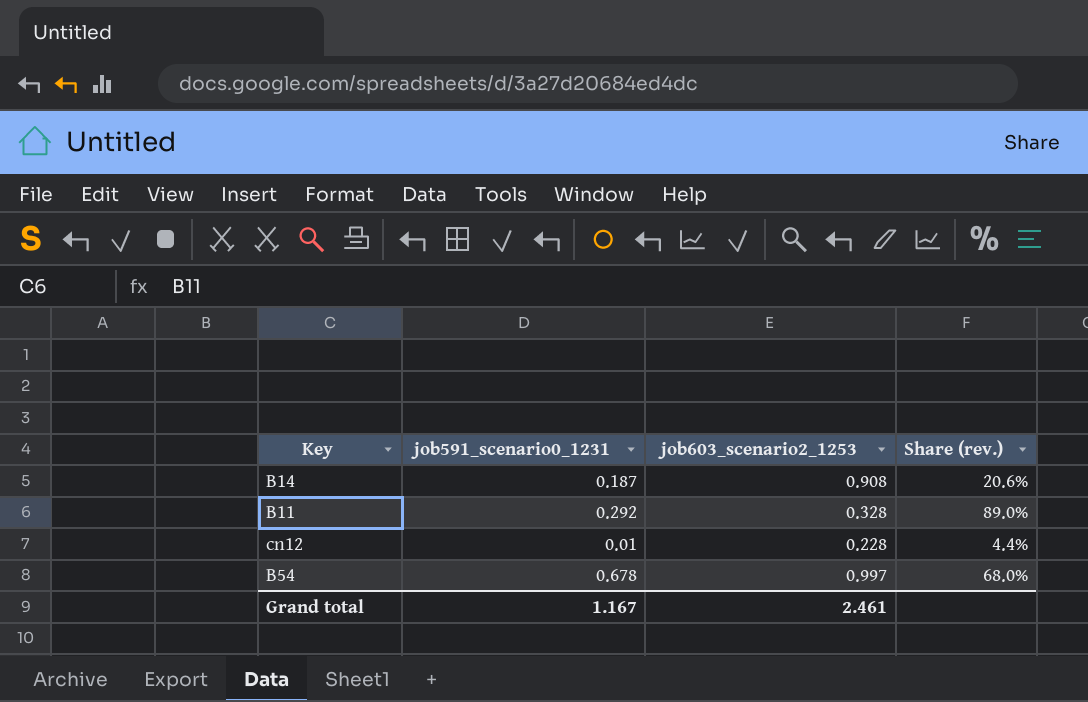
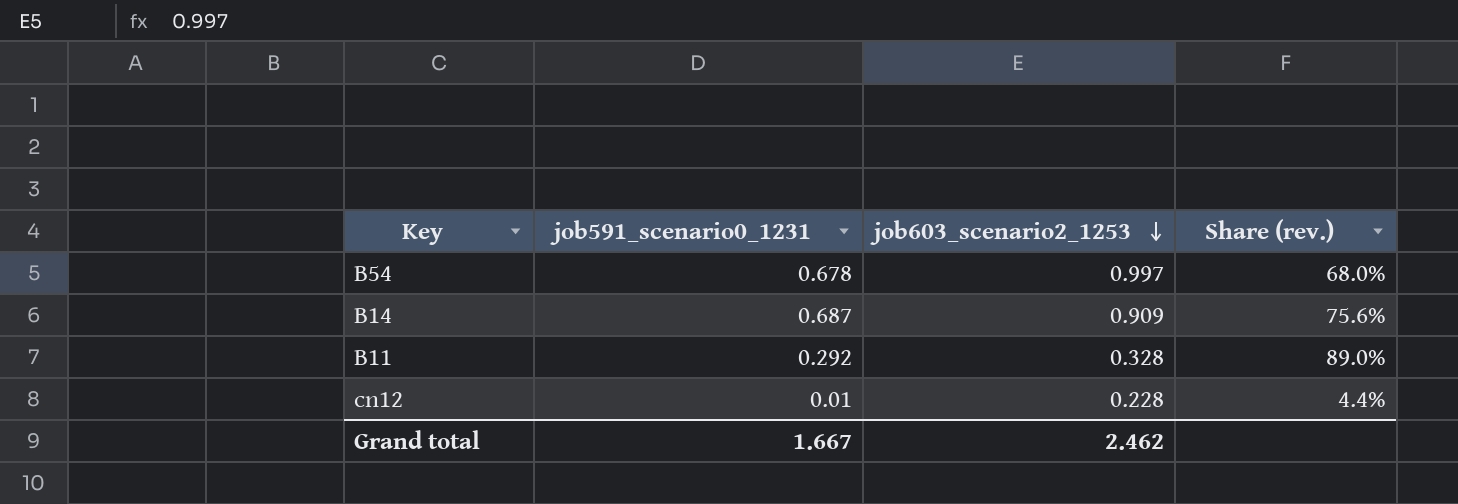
row order: none -> job603_scenario2_1253 descending
B14 | job591_scenario0_1231: 0.187 -> 0.687
B14 | job603_scenario2_1253: 0.908 -> 0.909
B14 | Share (rev.): 20.6% -> 75.6%
Grand total | job591_scenario0_1231: 1.167 -> 1.667
Grand total | job603_scenario2_1253: 2.461 -> 2.462

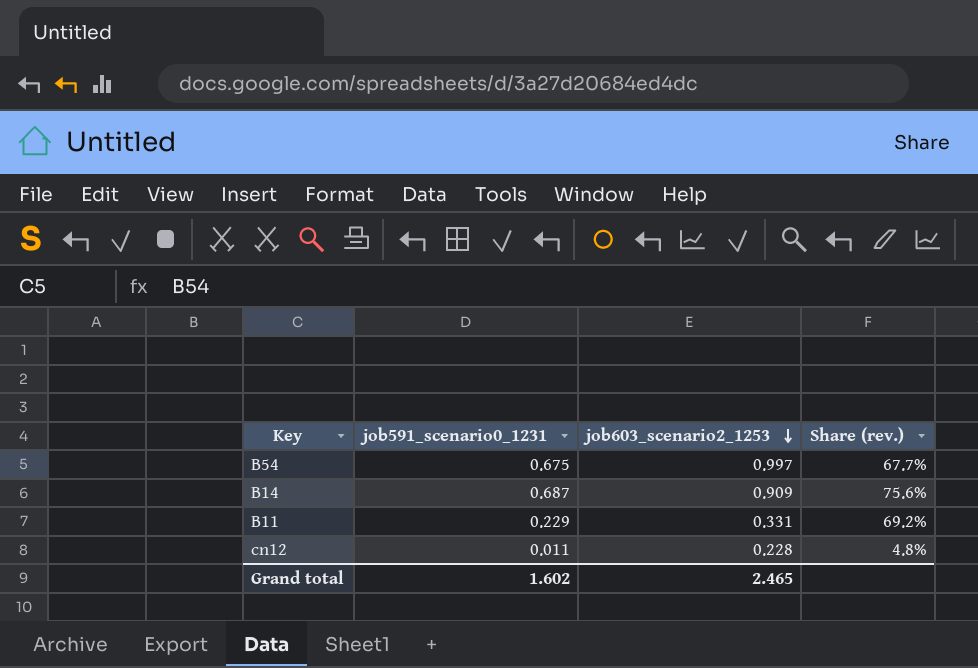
B54 | job591_scenario0_1231: 0.678 -> 0.675
B54 | Share (rev.): 68.0% -> 67.7%
B11 | job591_scenario0_1231: 0.292 -> 0.229
B11 | job603_scenario2_1253: 0.328 -> 0.331
B11 | Share (rev.): 89.0% -> 69.2%
cn12 | job591_scenario0_1231: 0.01 -> 0.011
cn12 | Share (rev.): 4.4% -> 4.8%
Grand total | job591_scenario0_1231: 1.667 -> 1.602
Grand total | job603_scenario2_1253: 2.462 -> 2.465

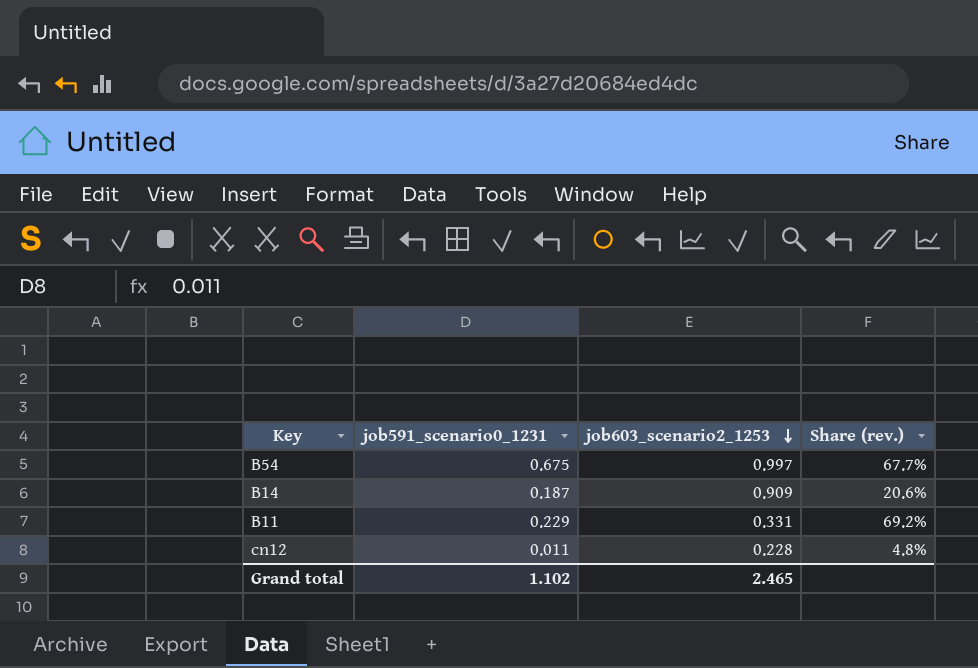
B14 | job591_scenario0_1231: 0.687 -> 0.187
B14 | Share (rev.): 75.6% -> 20.6%
Grand total | job591_scenario0_1231: 1.602 -> 1.102

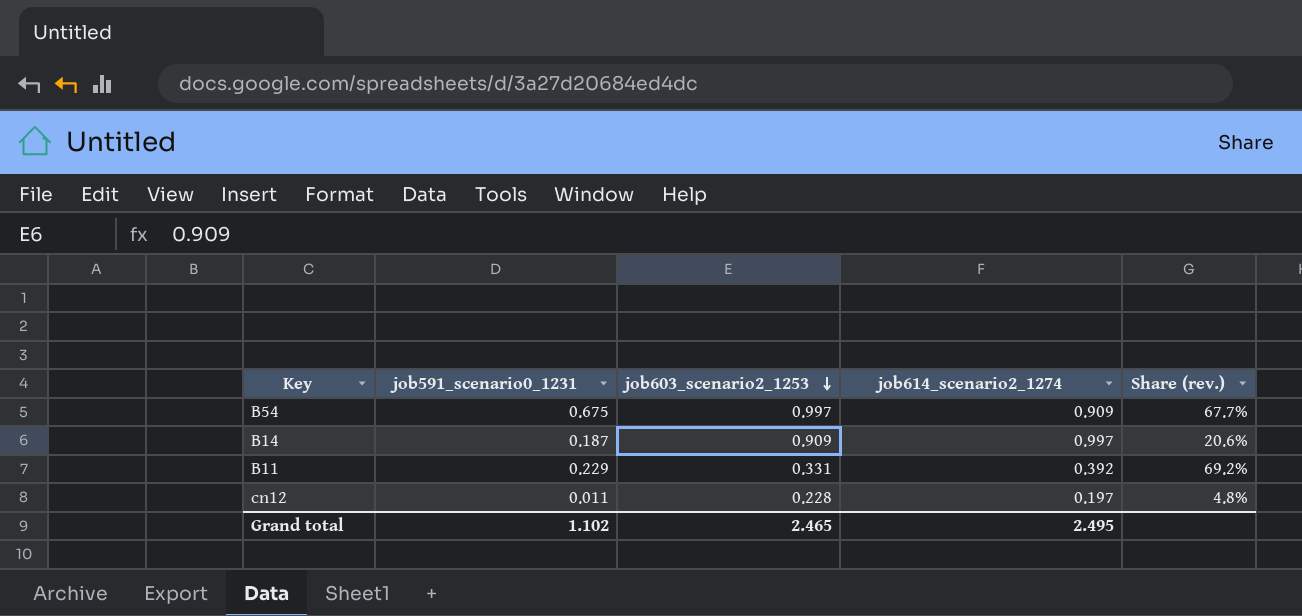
column job614_scenario2_1274 | position: none -> 4

